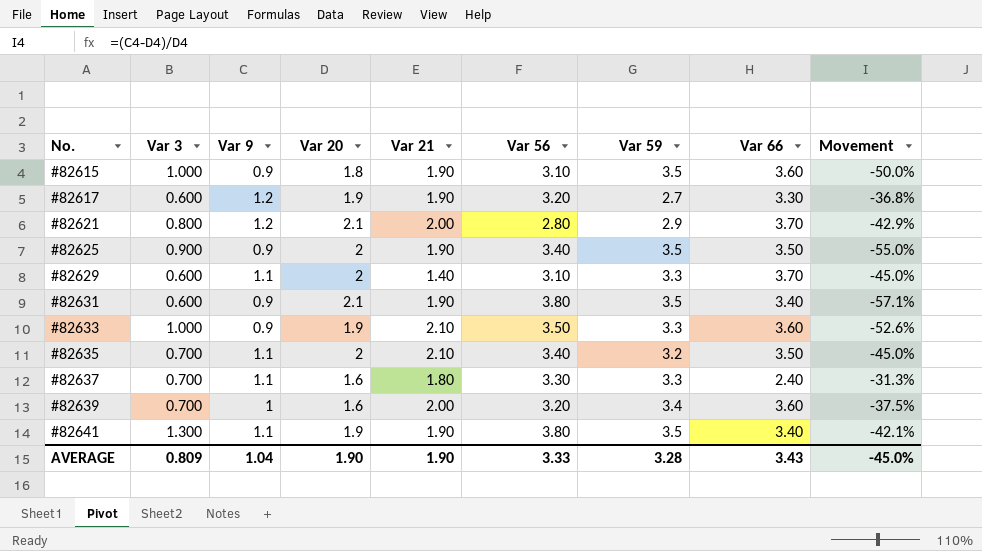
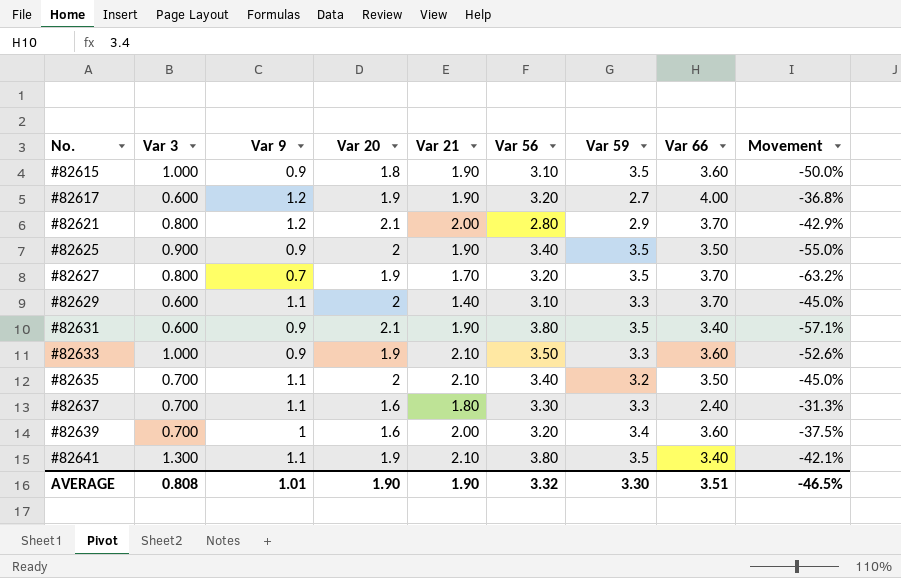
#82617 | Var 66: 3.30 -> 4.00
row #82627: none -> 0.800 | 0.7 | 1.9 | 1.70 | 3.20 | 3.5 | 3.70 | -63.2%
#82641 | Var 21: 1.90 -> 2.10
AVERAGE | Var 3: 0.809 -> 0.808
AVERAGE | Var 9: 1.04 -> 1.01
AVERAGE | Var 56: 3.33 -> 3.32
AVERAGE | Var 59: 3.28 -> 3.30
AVERAGE | Var 66: 3.43 -> 3.51
AVERAGE | Movement: -45.0% -> -46.5%

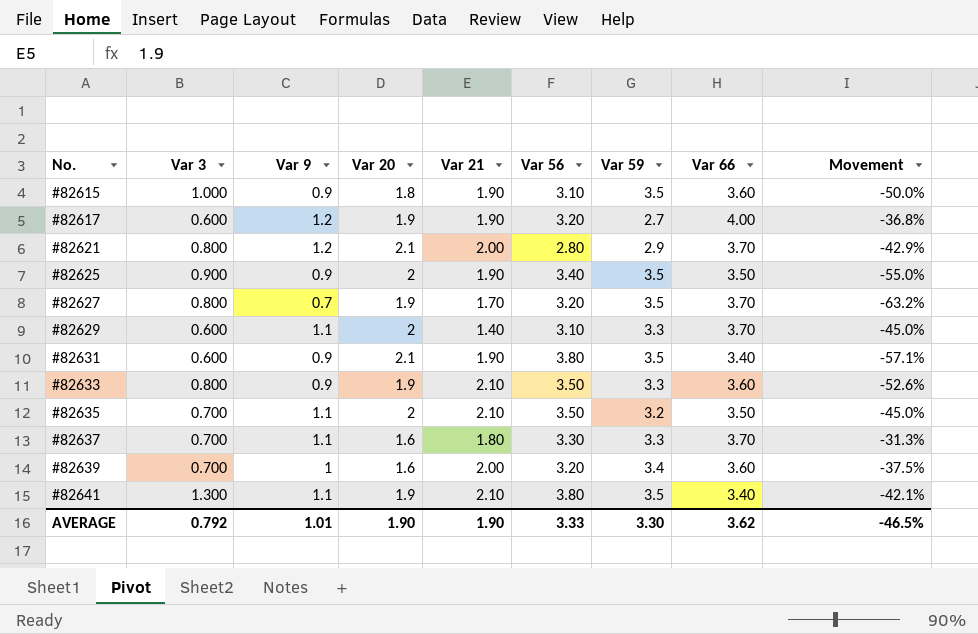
#82633 | Var 3: 1.000 -> 0.800
#82635 | Var 56: 3.40 -> 3.50
#82637 | Var 66: 2.40 -> 3.70
AVERAGE | Var 3: 0.808 -> 0.792
AVERAGE | Var 56: 3.32 -> 3.33
AVERAGE | Var 66: 3.51 -> 3.62

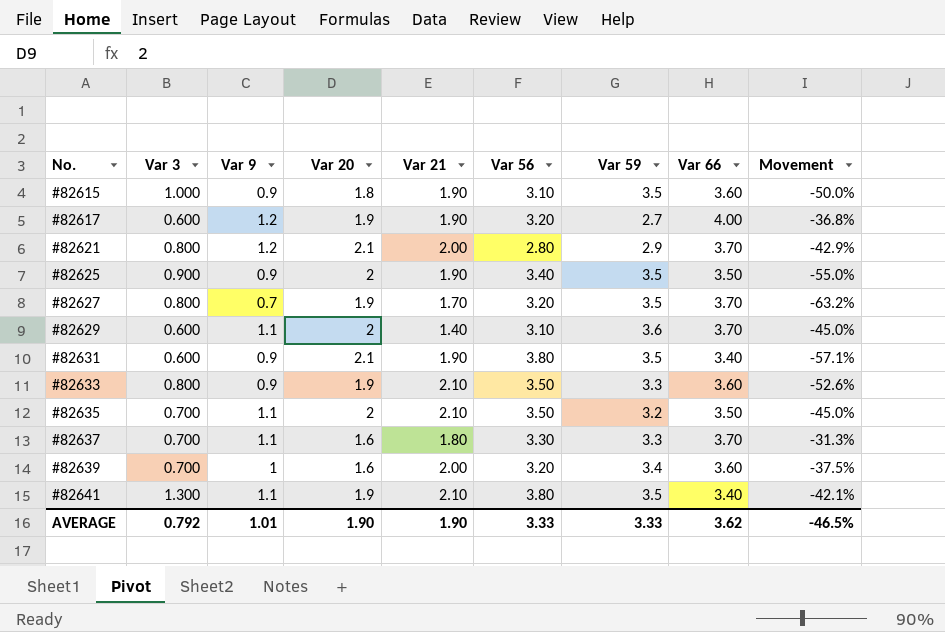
#82629 | Var 59: 3.3 -> 3.6
AVERAGE | Var 59: 3.30 -> 3.33

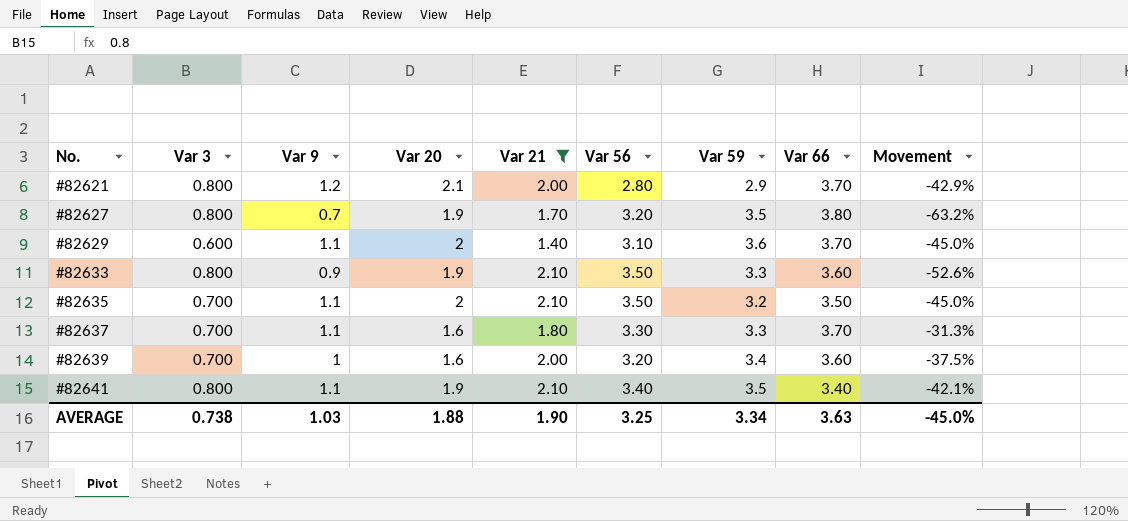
filter: none -> Var 21 != 1.90
#82627 | Var 66: 3.70 -> 3.80
#82641 | Var 3: 1.300 -> 0.800
#82641 | Var 56: 3.80 -> 3.40
AVERAGE | Var 3: 0.792 -> 0.738
AVERAGE | Var 9: 1.01 -> 1.03
AVERAGE | Var 20: 1.90 -> 1.88
AVERAGE | Var 56: 3.33 -> 3.25
AVERAGE | Var 59: 3.33 -> 3.34
AVERAGE | Var 66: 3.62 -> 3.63
AVERAGE | Movement: -46.5% -> -45.0%

